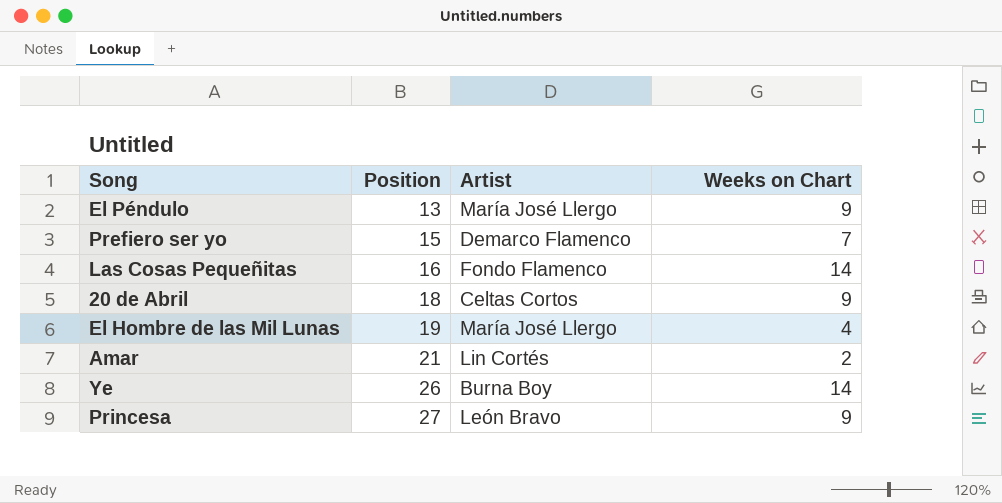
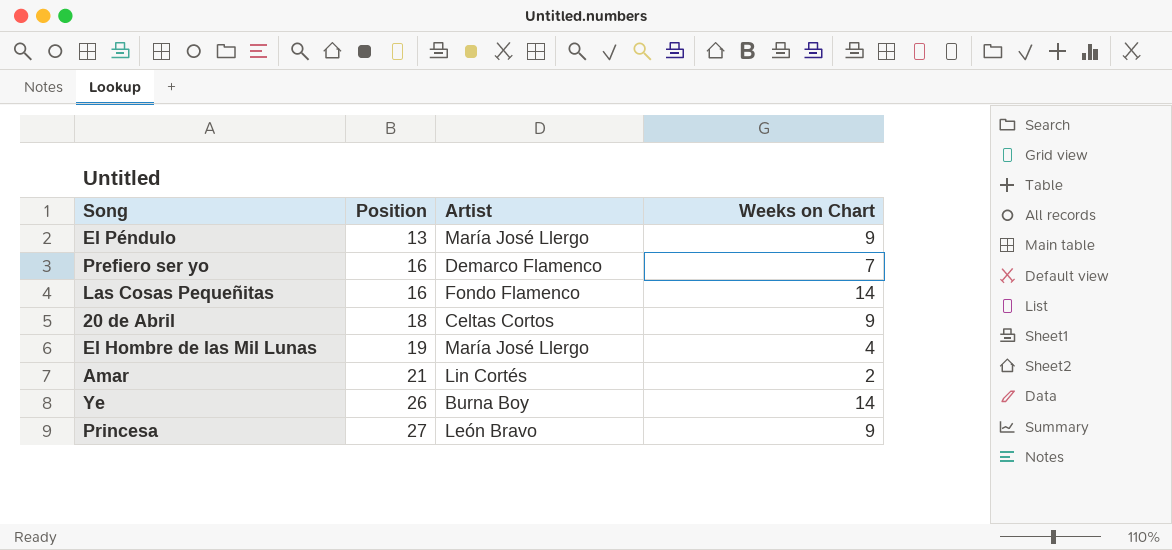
Prefiero ser yo | Position: 15 -> 16

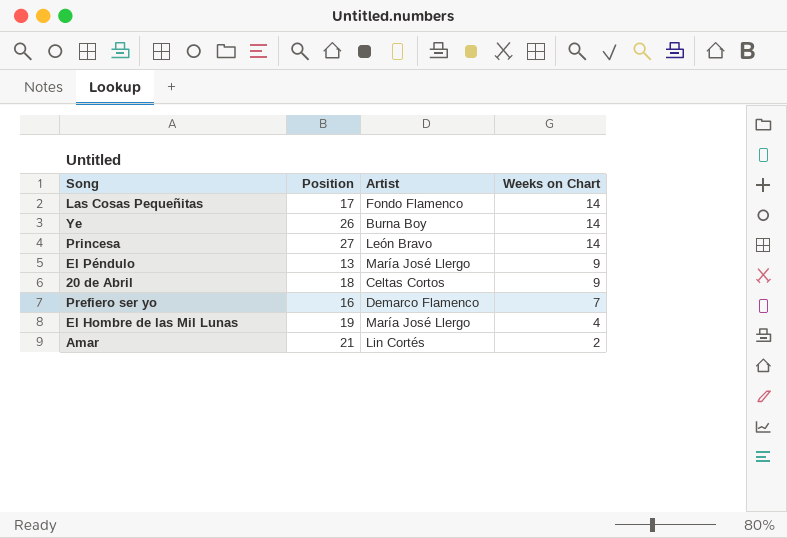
row order: Position ascending -> Weeks on Chart descending
Las Cosas Pequeñitas | Position: 16 -> 17
Princesa | Weeks on Chart: 9 -> 14

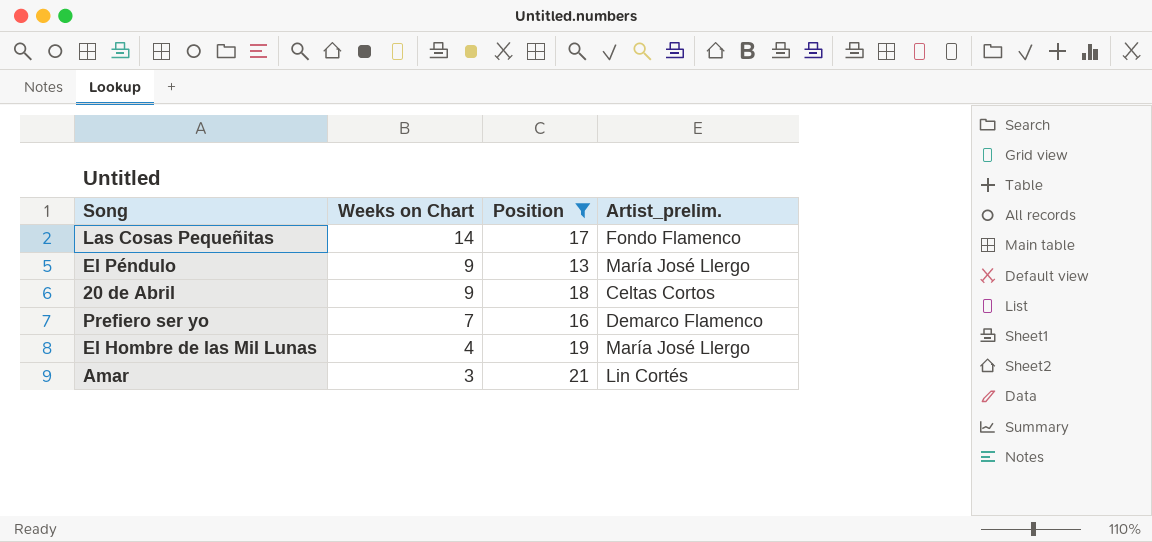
filter: none -> Position <= 21
column Weeks on Chart | position: 4 -> 2
column name: Artist -> Artist_prelim.
Amar | Weeks on Chart: 2 -> 3

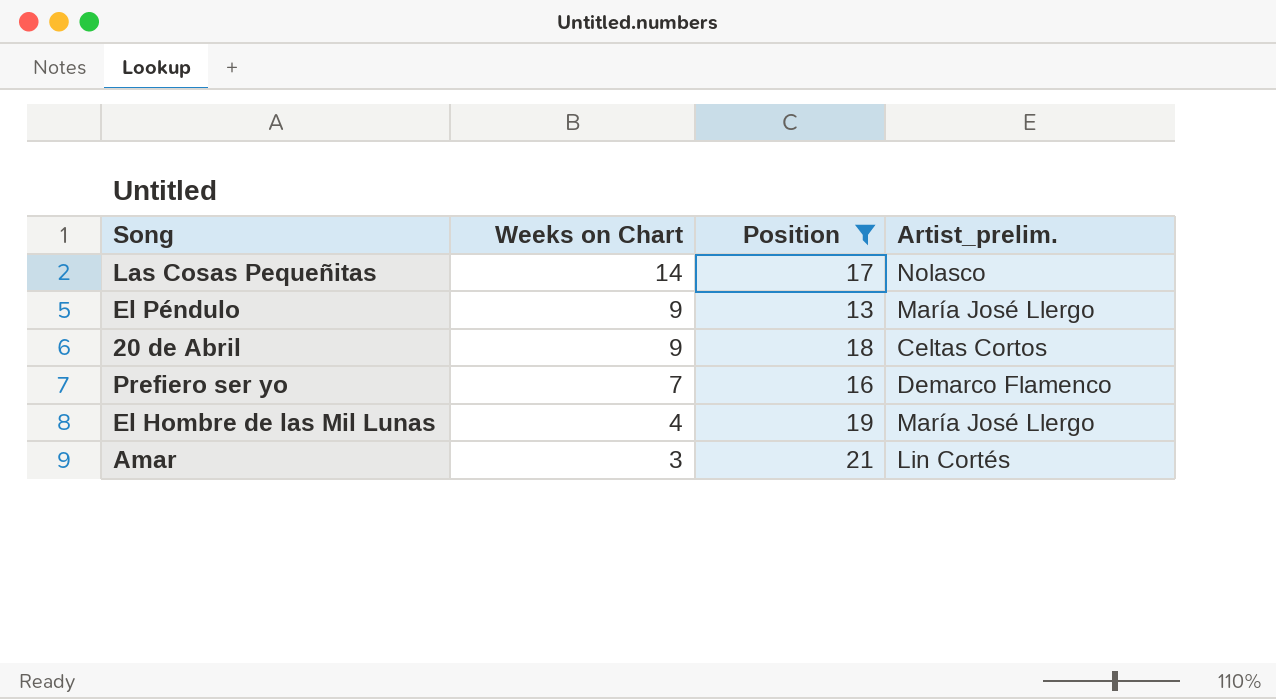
Las Cosas Pequeñitas | Artist_prelim.: Fondo Flamenco -> Nolasco

